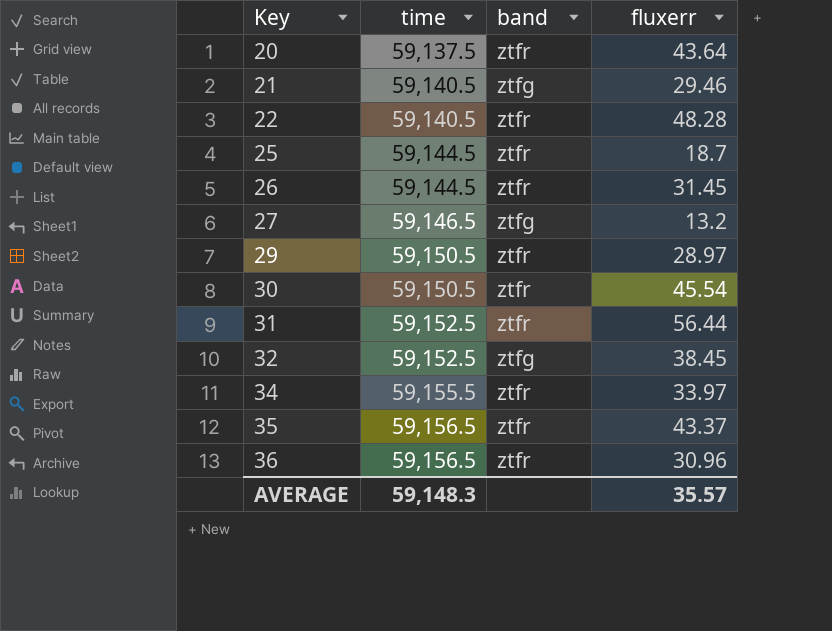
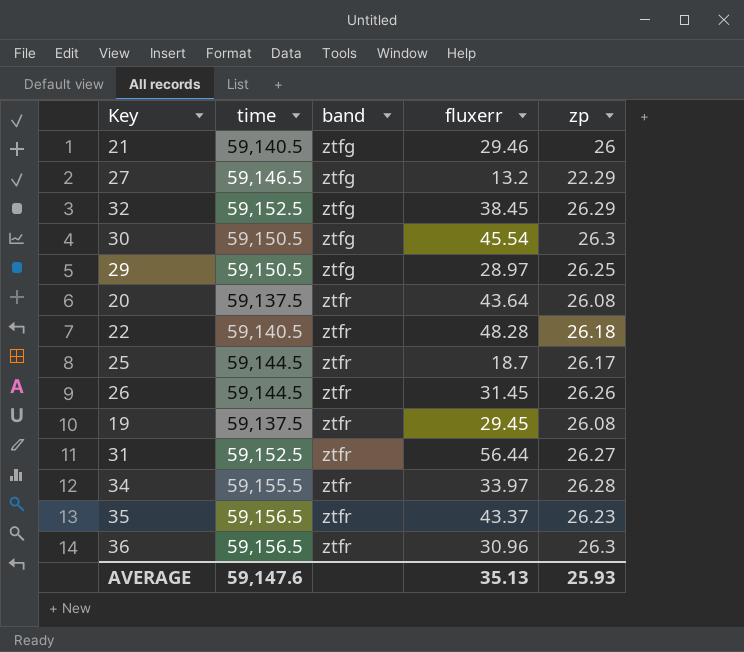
row order: Key ascending -> band ascending
column zp | position: none -> 5
30 | band: ztfr -> ztfg
29 | band: ztfr -> ztfg
row 19: none -> 59,137.5 | ztfr | 29.45 | 26.08
AVERAGE | time: 59,148.3 -> 59,147.6
AVERAGE | fluxerr: 35.57 -> 35.13

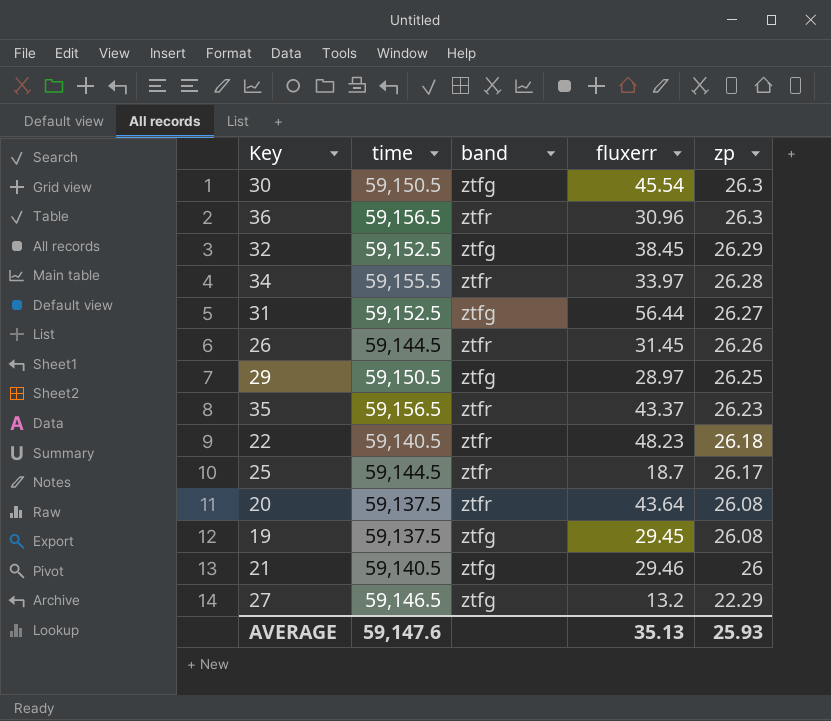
row order: band ascending -> zp descending
31 | band: ztfr -> ztfg
22 | fluxerr: 48.28 -> 48.23
19 | band: ztfr -> ztfg

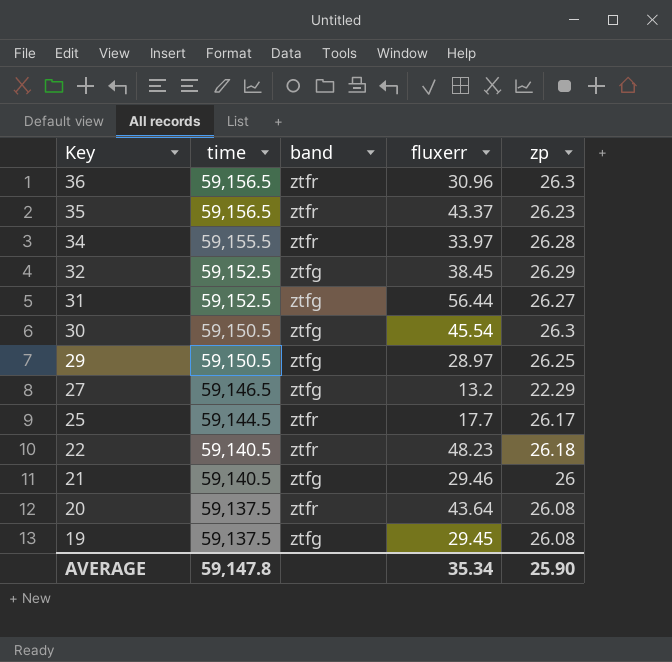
row order: zp descending -> Key descending
row 26: 59,144.5 | ztfr | 31.45 | 26.26 -> none
25 | fluxerr: 18.7 -> 17.7
AVERAGE | time: 59,147.6 -> 59,147.8
AVERAGE | fluxerr: 35.13 -> 35.34
AVERAGE | zp: 25.93 -> 25.90

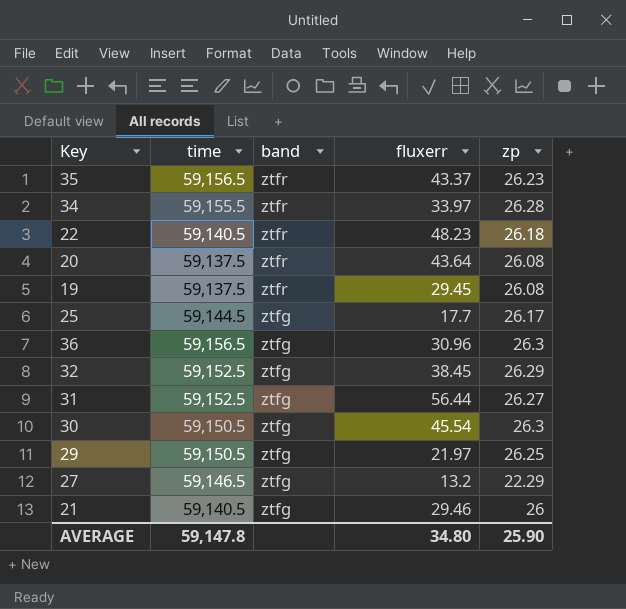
row order: Key descending -> band descending
19 | band: ztfg -> ztfr
25 | band: ztfr -> ztfg
36 | band: ztfr -> ztfg
29 | fluxerr: 28.97 -> 21.97
AVERAGE | fluxerr: 35.34 -> 34.80

